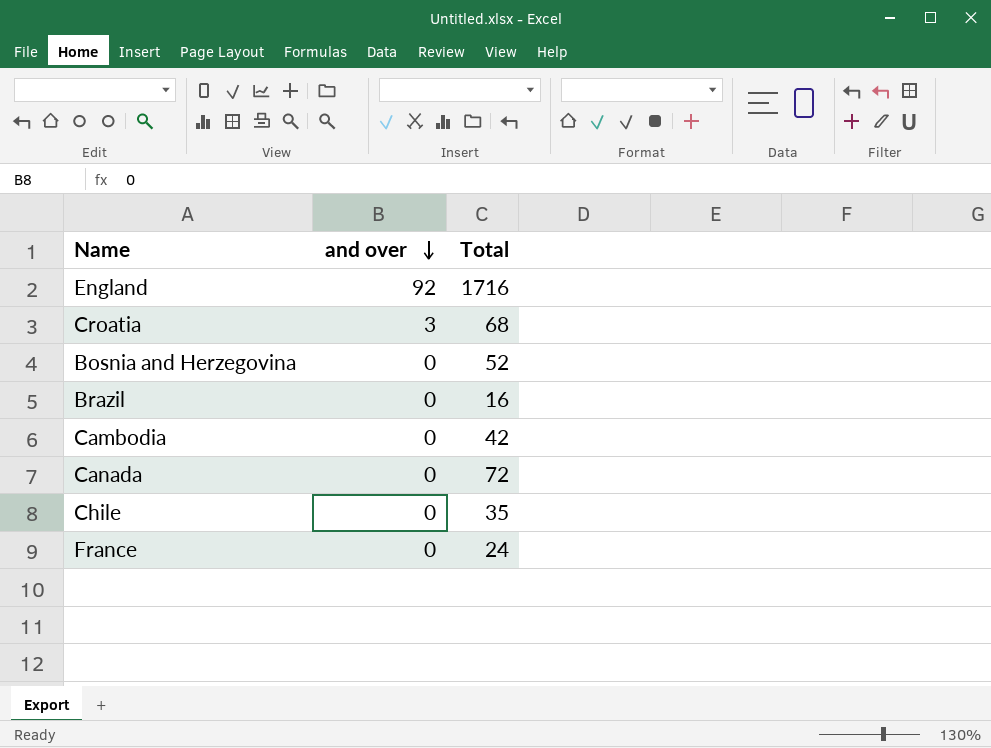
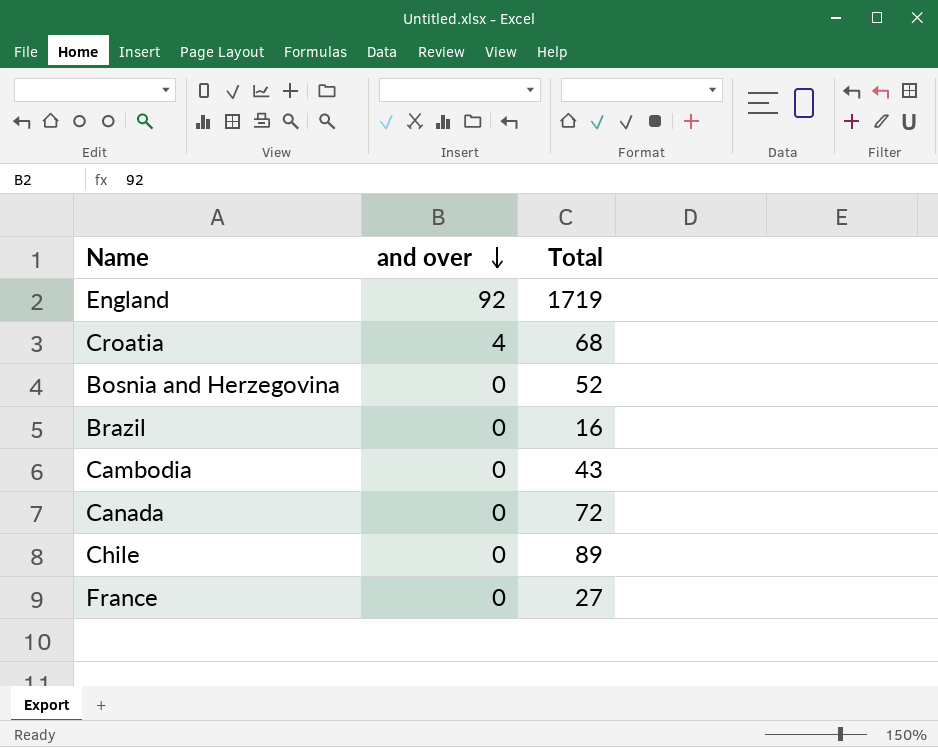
England | Total: 1716 -> 1719
Croatia | and over: 3 -> 4
Cambodia | Total: 42 -> 43
Chile | Total: 35 -> 89
France | Total: 24 -> 27

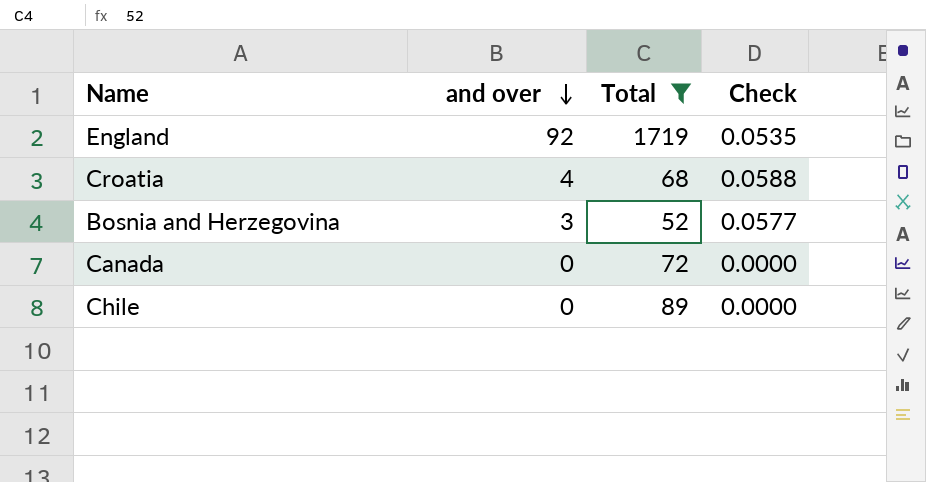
filter: none -> Total >= 52
column Check | formula: none -> [and over] / [Total]
Bosnia and Herzegovina | and over: 0 -> 3

